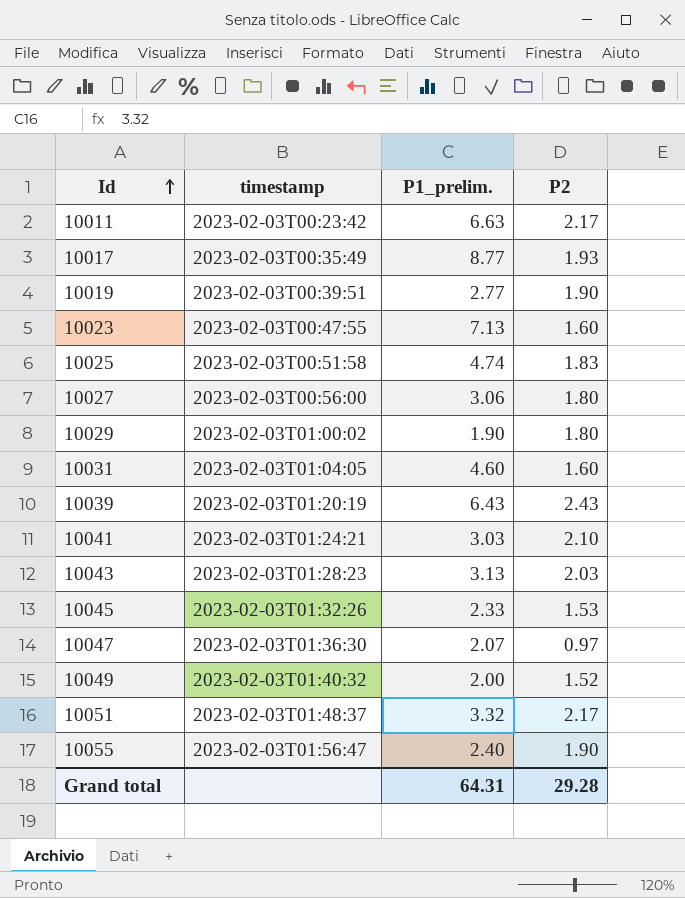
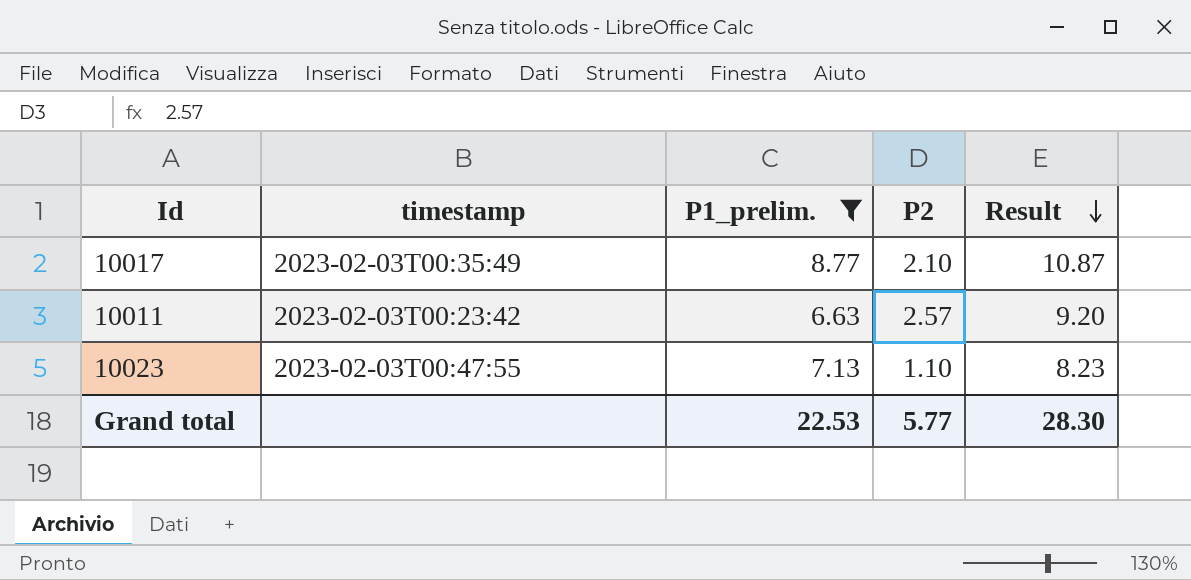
filter: none -> P1_prelim. >= 6.63
row order: Id ascending -> Result descending
column Result | formula: none -> [P1_prelim.] + [P2]
10017 | P2: 1.93 -> 2.10
10011 | P2: 2.17 -> 2.57
10023 | P2: 1.60 -> 1.10
Grand total | P1_prelim.: 64.31 -> 22.53
Grand total | P2: 29.28 -> 5.77

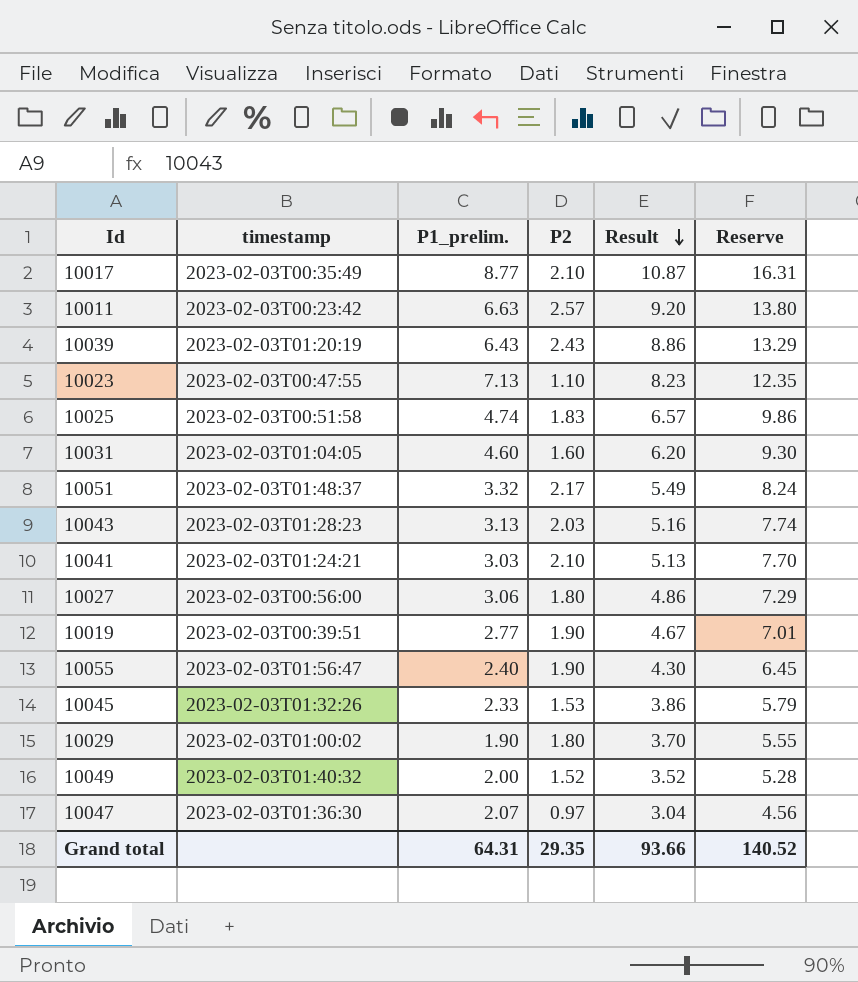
filter: P1_prelim. >= 6.63 -> none
column Reserve | formula: none -> [Result] * 1.5
Grand total | P1_prelim.: 22.53 -> 64.31
Grand total | P2: 5.77 -> 29.35
Grand total | Result: 28.30 -> 93.66

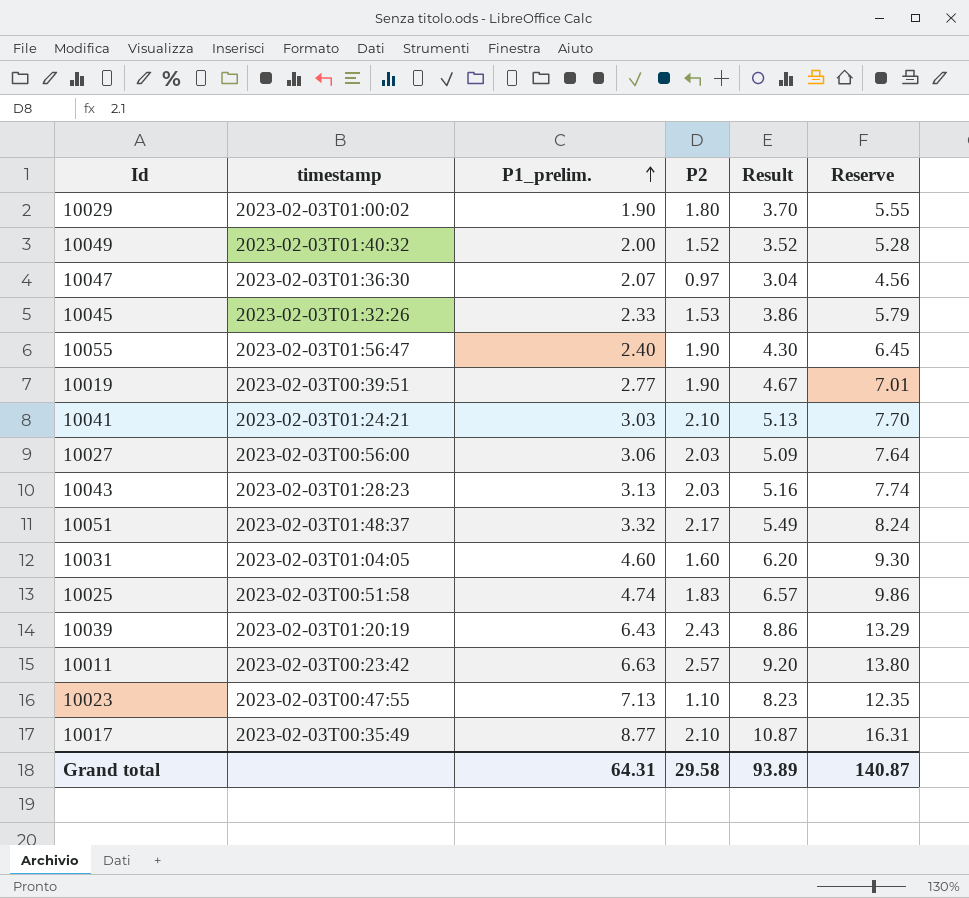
row order: Result descending -> P1_prelim. ascending
10027 | P2: 1.80 -> 2.03
10027 | Result: 4.86 -> 5.09
10027 | Reserve: 7.29 -> 7.64
Grand total | P2: 29.35 -> 29.58
Grand total | Result: 93.66 -> 93.89
Grand total | Reserve: 140.52 -> 140.87

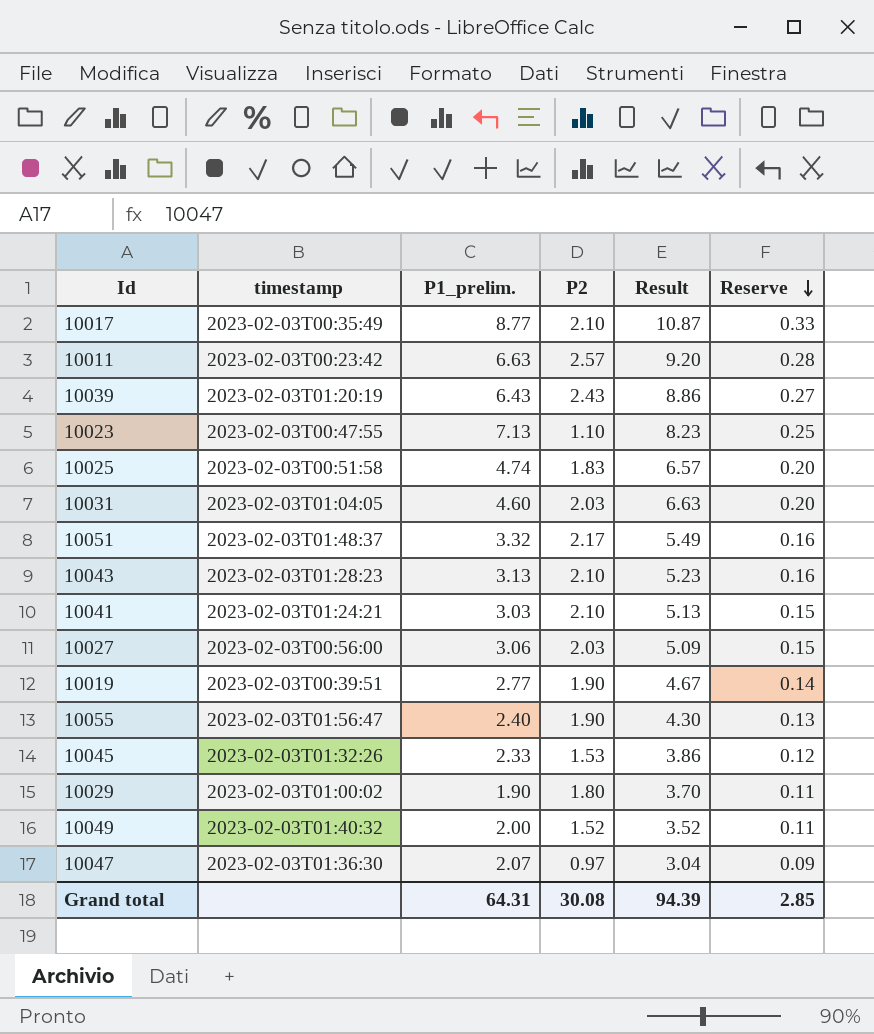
row order: P1_prelim. ascending -> Reserve descending
column Reserve | formula: [Result] * 1.5 -> [Result] * 0.03
10031 | P2: 1.60 -> 2.03
10031 | Result: 6.20 -> 6.63
10043 | P2: 2.03 -> 2.10
10043 | Result: 5.16 -> 5.23
Grand total | P2: 29.58 -> 30.08
Grand total | Result: 93.89 -> 94.39
Grand total | Reserve: 140.87 -> 2.85

